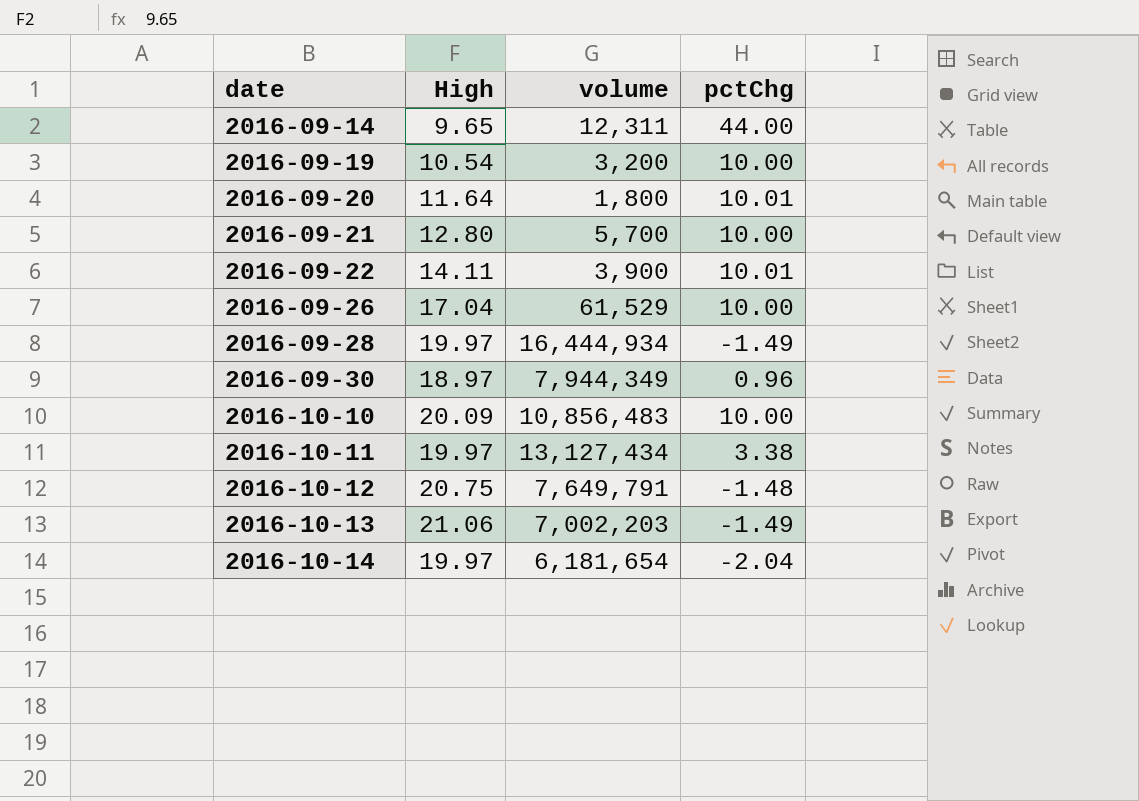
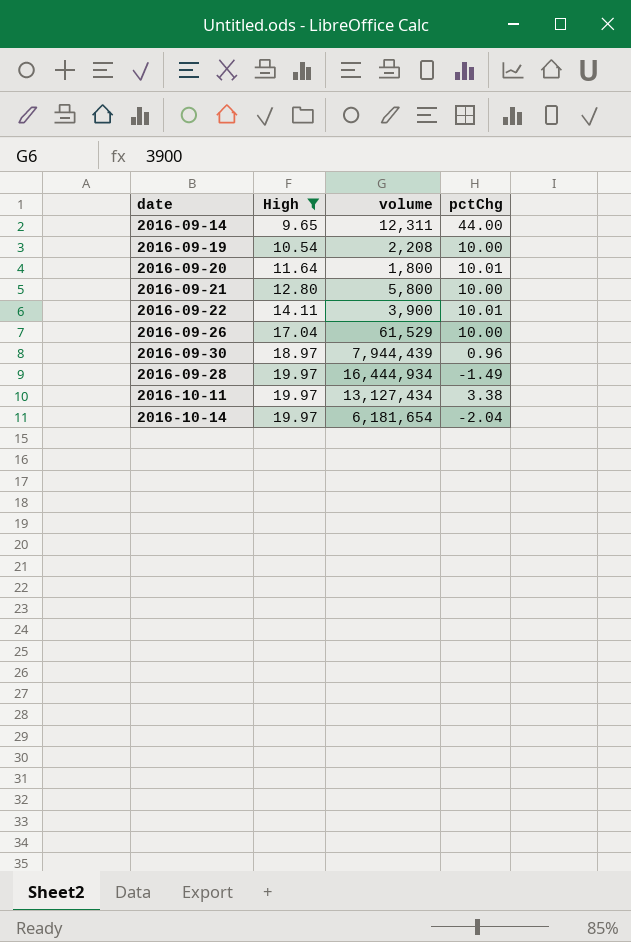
filter: none -> High <= 19.97
row order: date ascending -> High ascending
2016-09-19 | volume: 3,200 -> 2,208
2016-09-21 | volume: 5,700 -> 5,800
2016-09-30 | volume: 7,944,349 -> 7,944,439

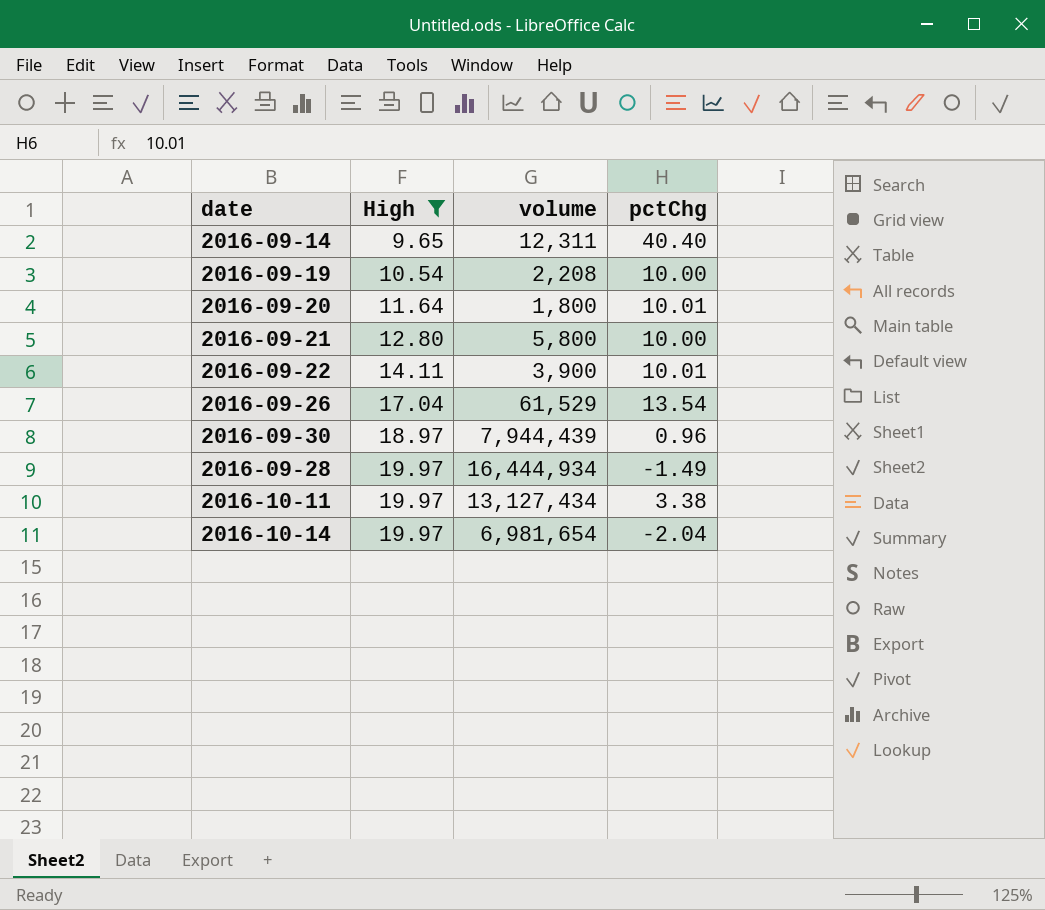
2016-09-14 | pctChg: 44.00 -> 40.40
2016-09-26 | pctChg: 10.00 -> 13.54
2016-10-14 | volume: 6,181,654 -> 6,981,654

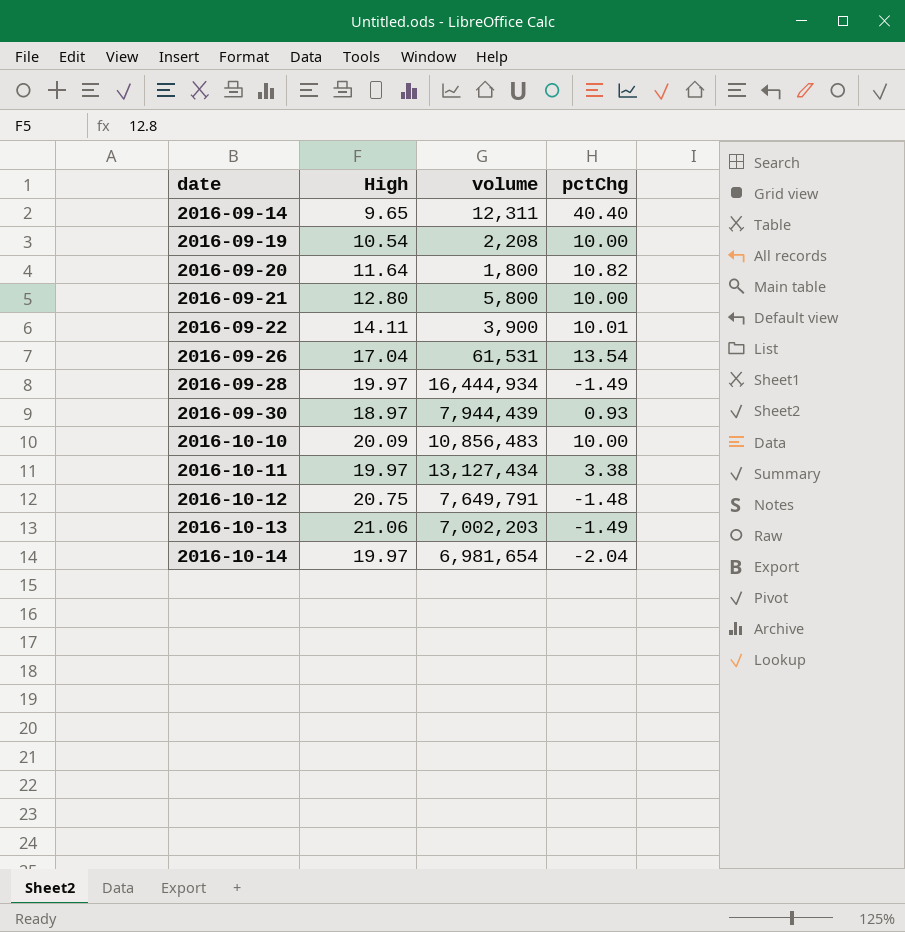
filter: High <= 19.97 -> none
row order: High ascending -> date ascending
2016-09-20 | pctChg: 10.01 -> 10.82
2016-09-26 | volume: 61,529 -> 61,531
2016-09-30 | pctChg: 0.96 -> 0.93

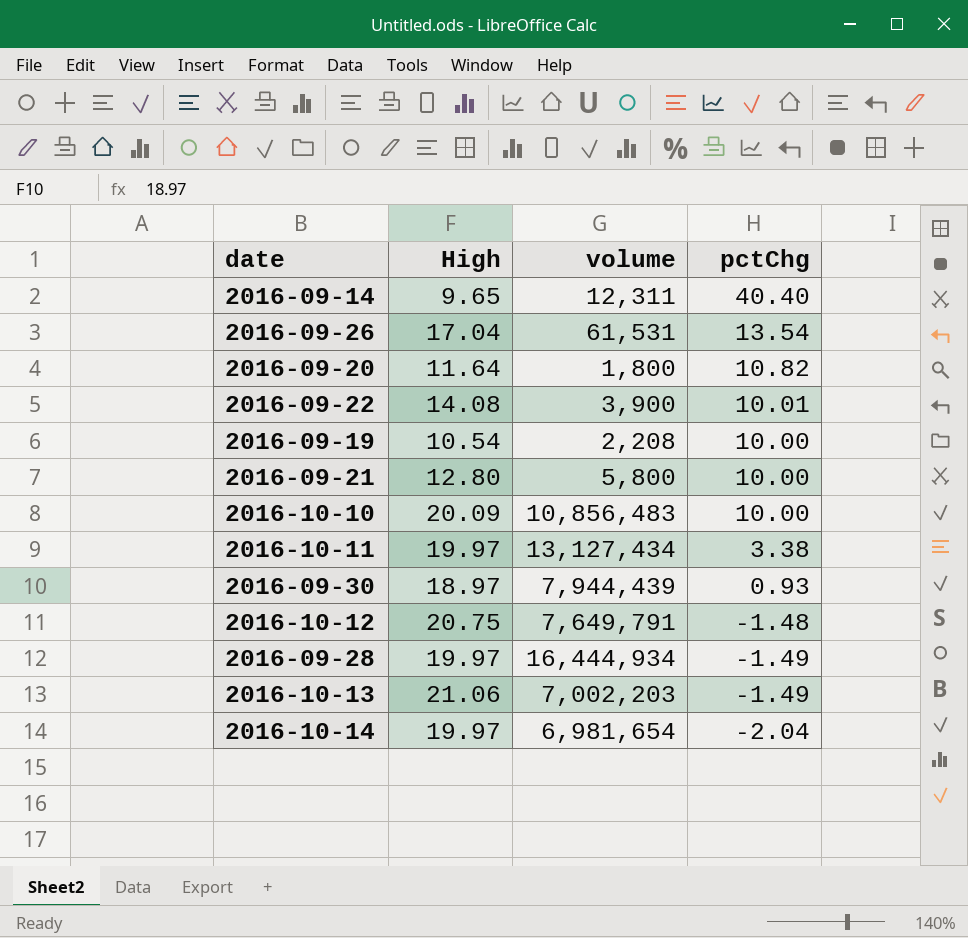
row order: date ascending -> pctChg descending
2016-09-22 | High: 14.11 -> 14.08

